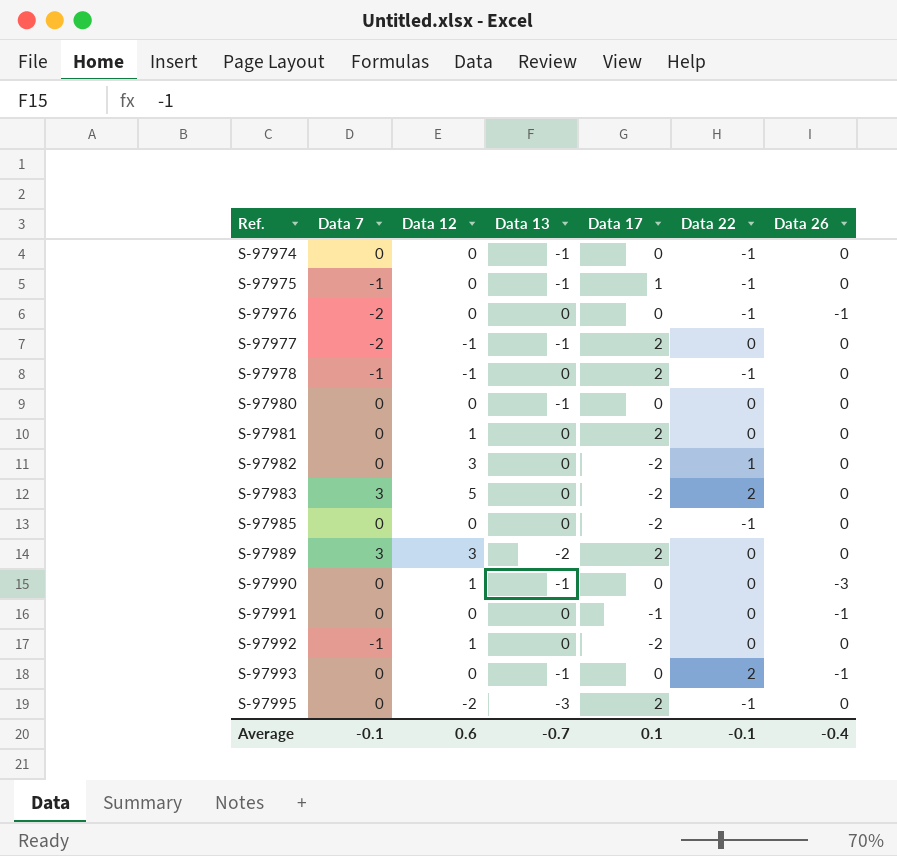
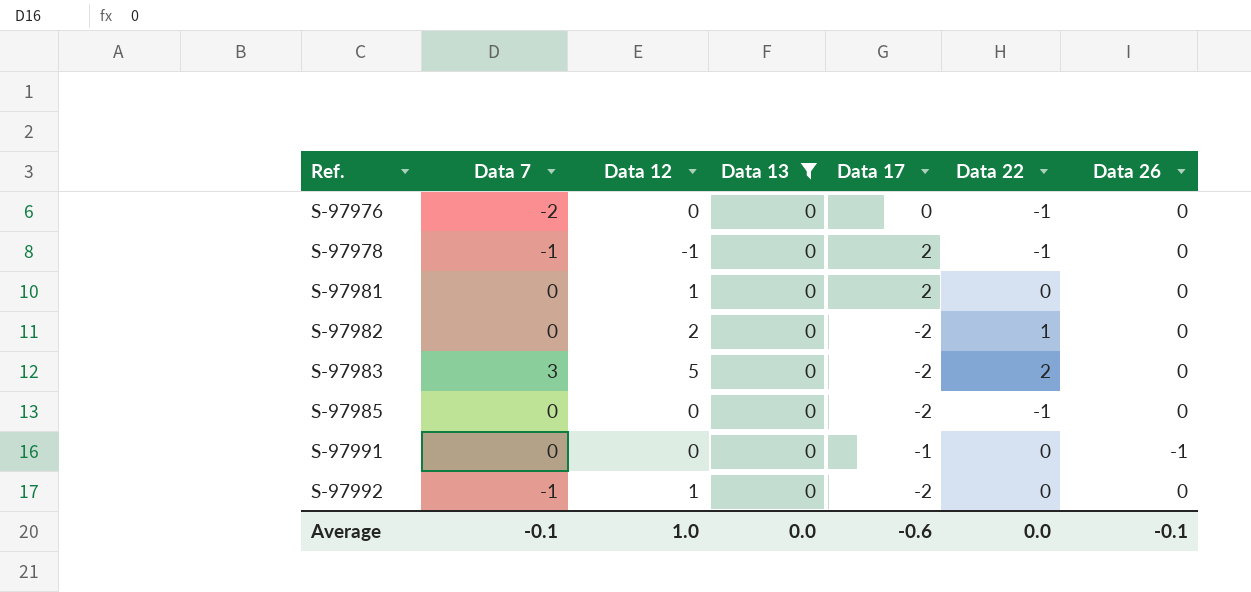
filter: none -> Data 13 = 0
S-97976 | Data 26: -1 -> 0
S-97982 | Data 12: 3 -> 2
Average | Data 12: 0.6 -> 1.0
Average | Data 13: -0.7 -> 0.0
Average | Data 17: 0.1 -> -0.6
Average | Data 22: -0.1 -> 0.0
Average | Data 26: -0.4 -> -0.1

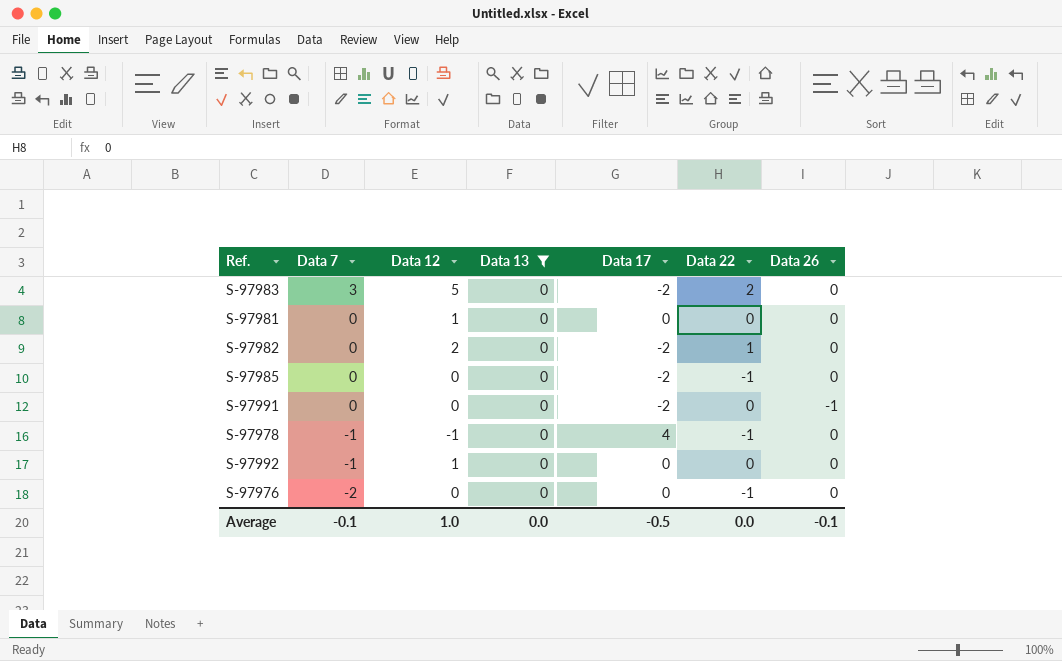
row order: Ref. ascending -> Data 7 descending
S-97981 | Data 17: 2 -> 0
S-97991 | Data 17: -1 -> -2
S-97978 | Data 17: 2 -> 4
S-97992 | Data 17: -2 -> 0
Average | Data 17: -0.6 -> -0.5

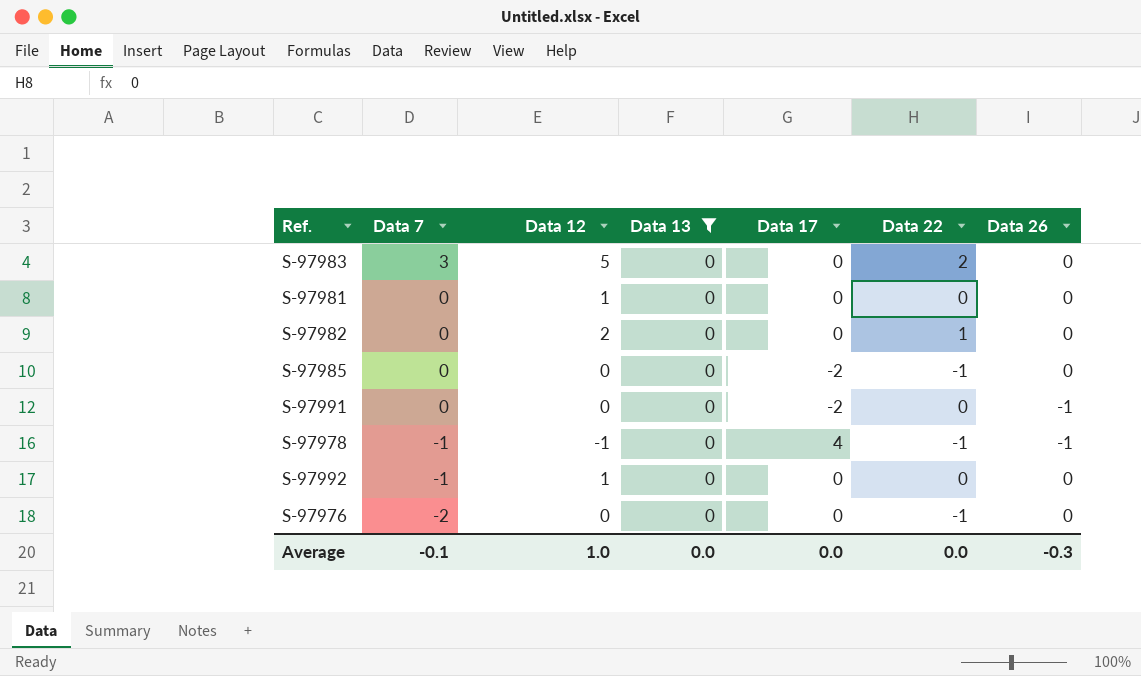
S-97983 | Data 17: -2 -> 0
S-97982 | Data 17: -2 -> 0
S-97978 | Data 26: 0 -> -1
Average | Data 17: -0.5 -> 0.0
Average | Data 26: -0.1 -> -0.3

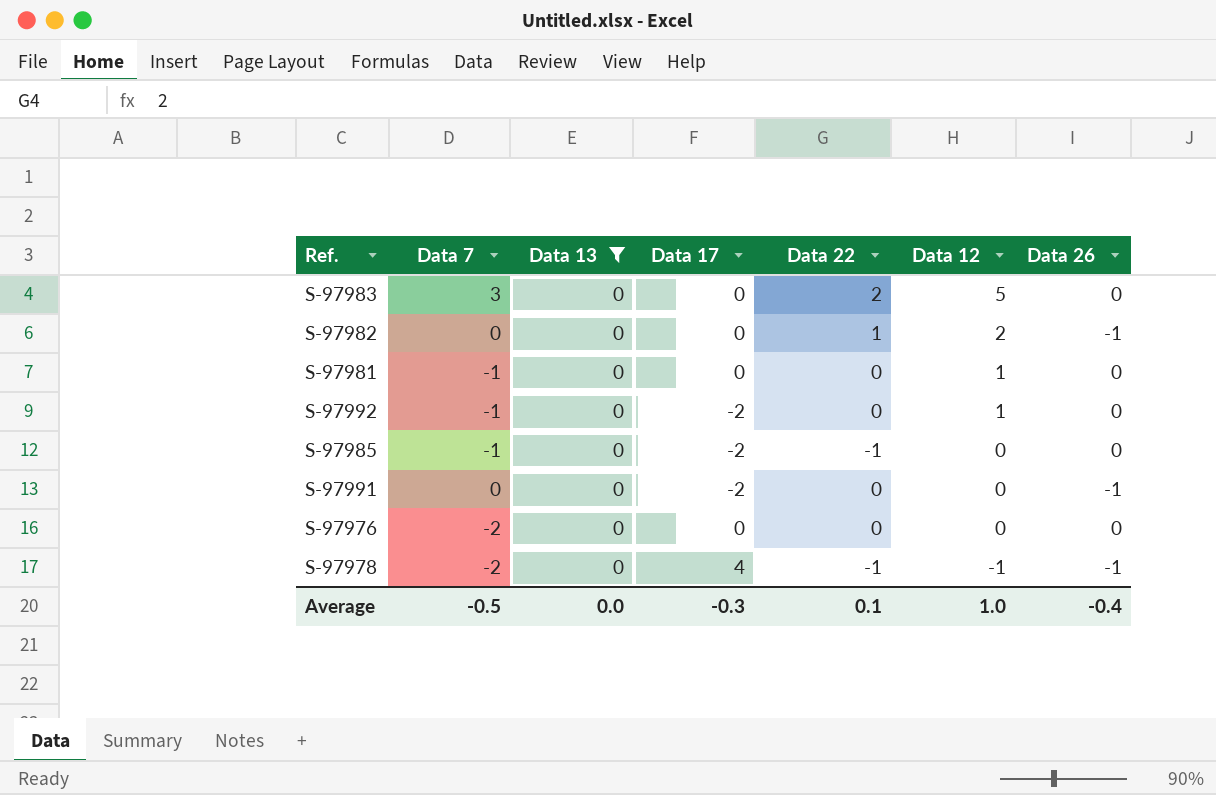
row order: Data 7 descending -> Data 12 descending
column Data 12 | position: 3 -> 6
S-97982 | Data 26: 0 -> -1
S-97981 | Data 7: 0 -> -1
S-97992 | Data 17: 0 -> -2
S-97985 | Data 7: 0 -> -1
S-97976 | Data 22: -1 -> 0
S-97978 | Data 7: -1 -> -2
Average | Data 7: -0.1 -> -0.5
Average | Data 17: 0.0 -> -0.3
Average | Data 22: 0.0 -> 0.1
Average | Data 26: -0.3 -> -0.4

